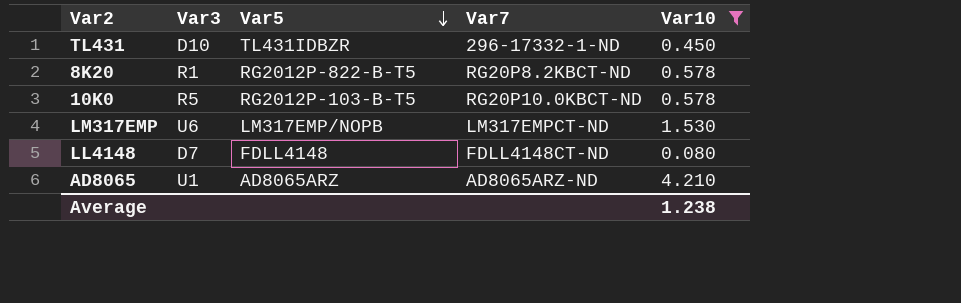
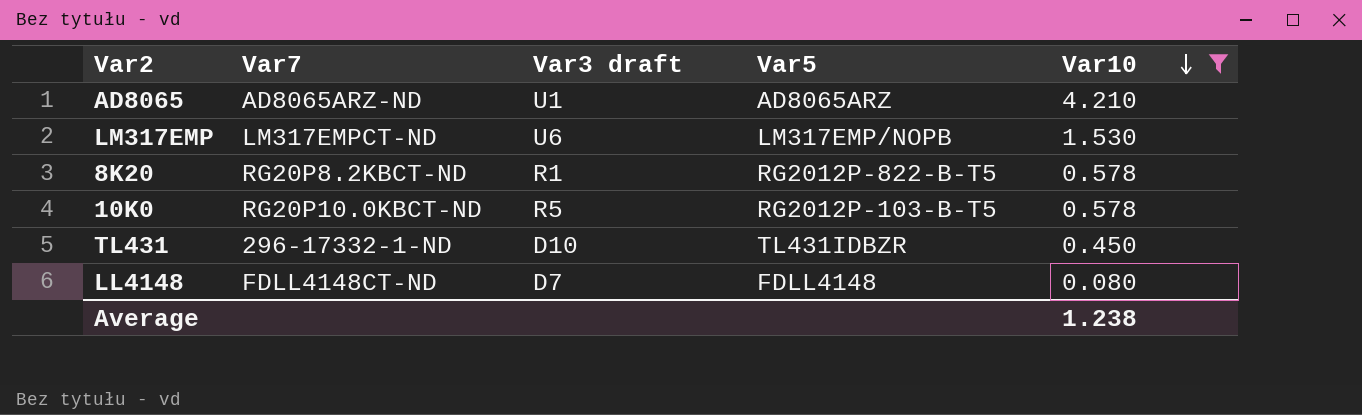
row order: Var5 descending -> Var10 descending
column Var7 | position: 4 -> 2
column name: Var3 -> Var3 draft

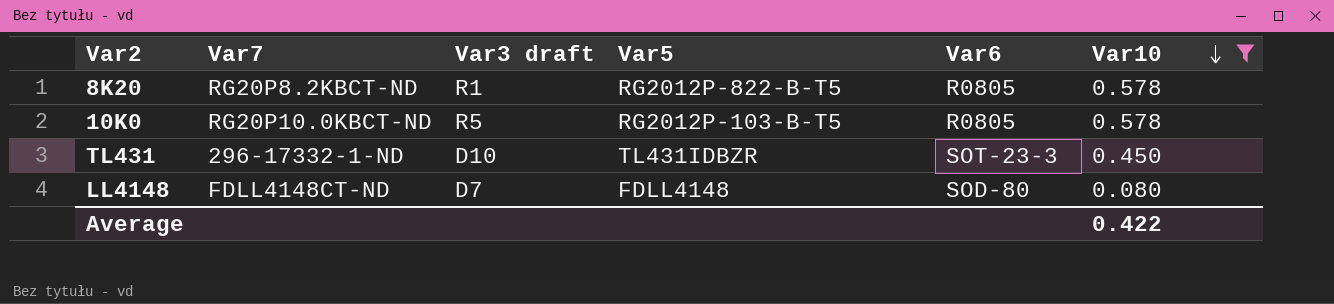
column Var6 | position: none -> 5
row AD8065: AD8065ARZ-ND | U1 | AD8065ARZ | 4.210 -> none
row LM317EMP: LM317EMPCT-ND | U6 | LM317EMP/NOPB | 1.530 -> none
Average | Var10: 1.238 -> 0.422

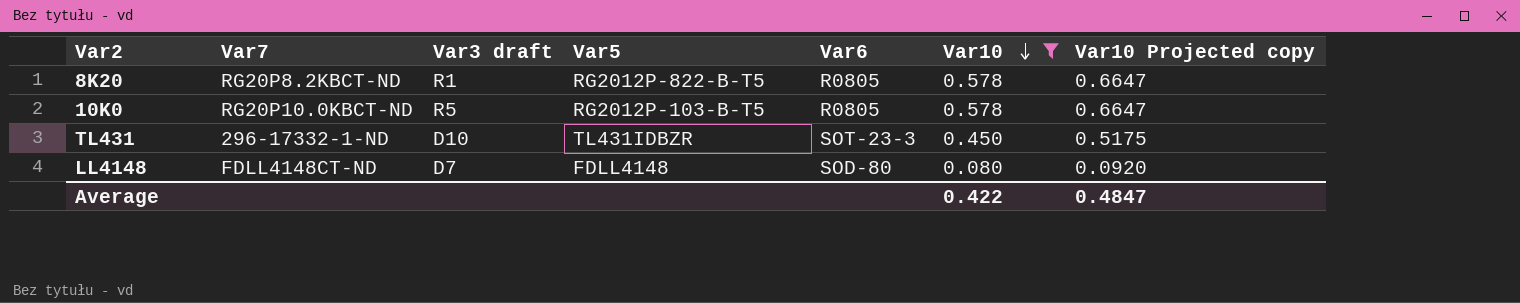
column Var10 Projected copy | formula: none -> [Var10] * 1.15

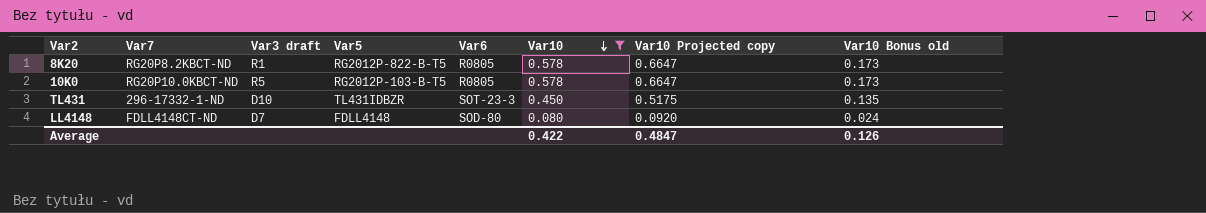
column Var10 Bonus old | formula: none -> [Var10] * 0.3

